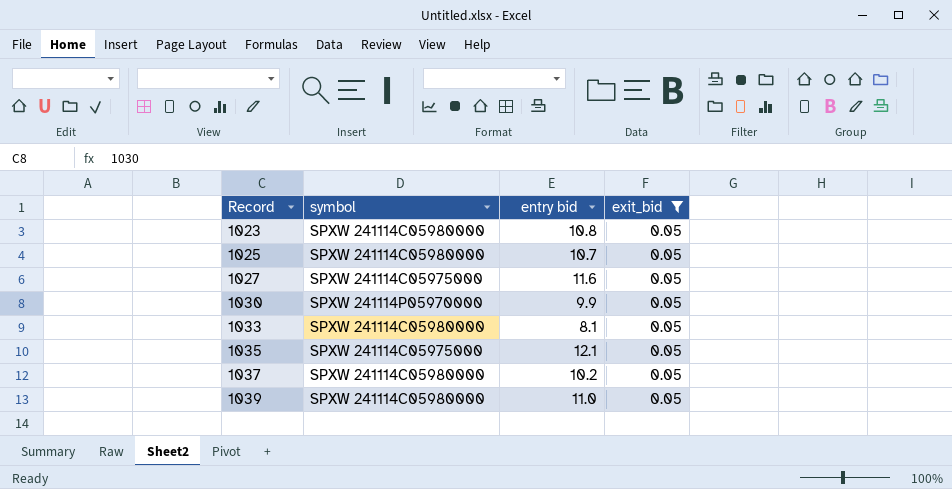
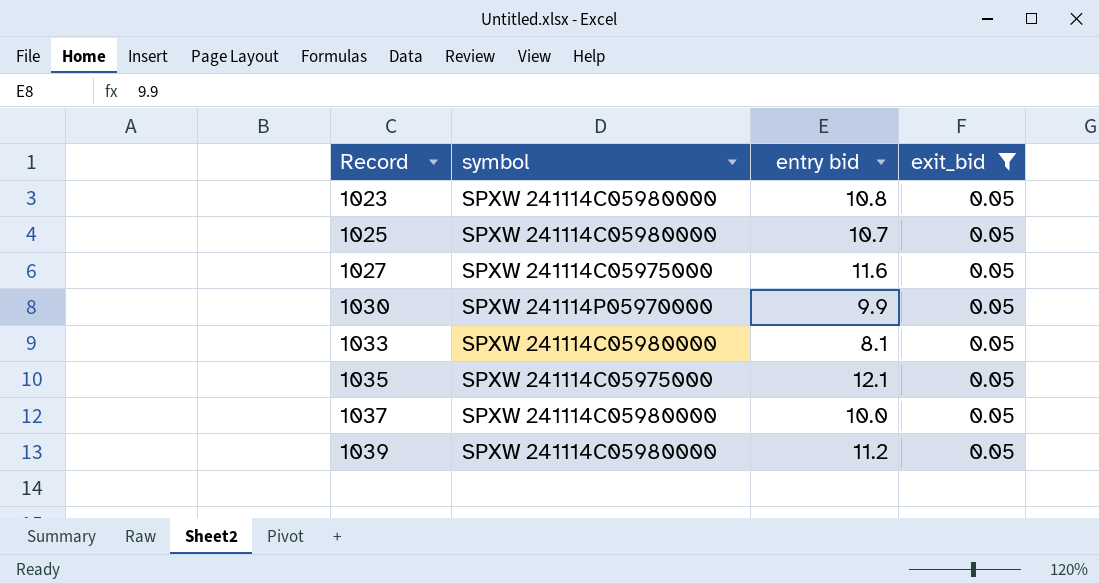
1037 | entry bid: 10.2 -> 10.0
1039 | entry bid: 11.0 -> 11.2

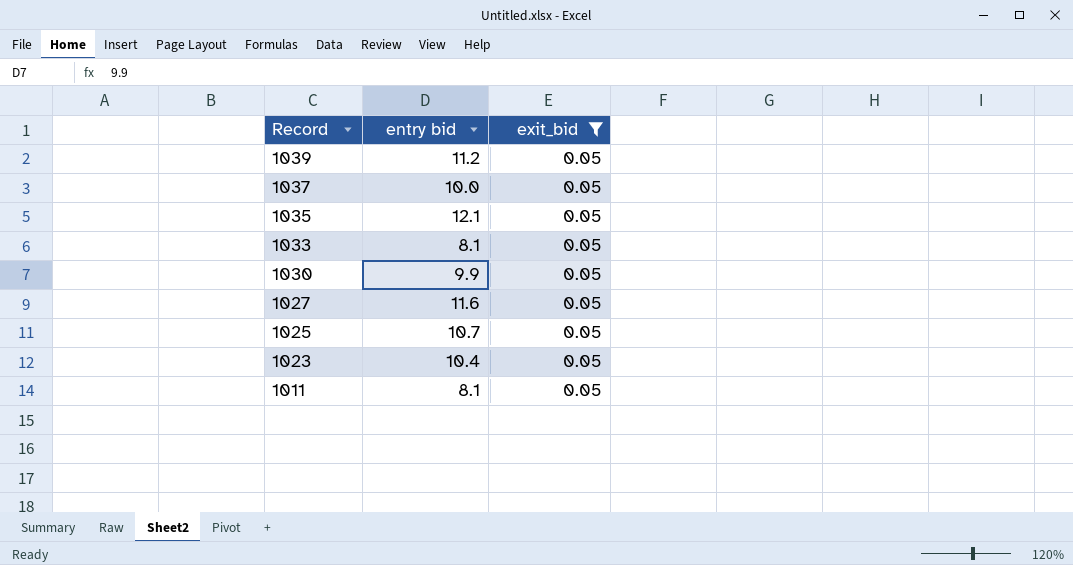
row order: Record ascending -> Record descending
column symbol | position: 2 -> none
1023 | entry bid: 10.8 -> 10.4
row 1011: none -> 8.1 | 0.05

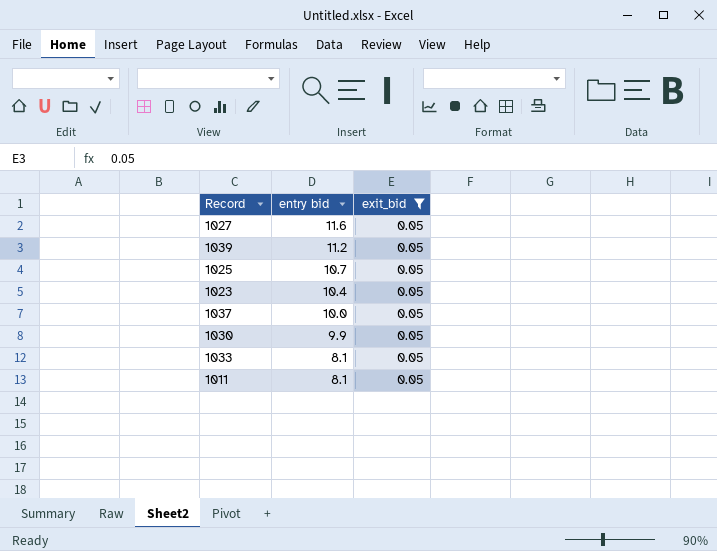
row order: Record descending -> entry bid descending
row 1035: 12.1 | 0.05 -> none

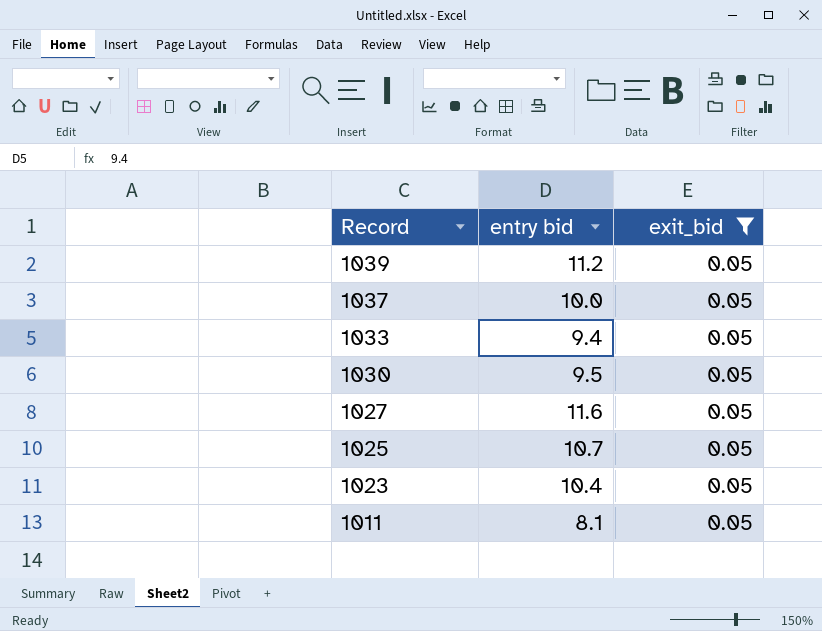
row order: entry bid descending -> Record descending
1033 | entry bid: 8.1 -> 9.4
1030 | entry bid: 9.9 -> 9.5

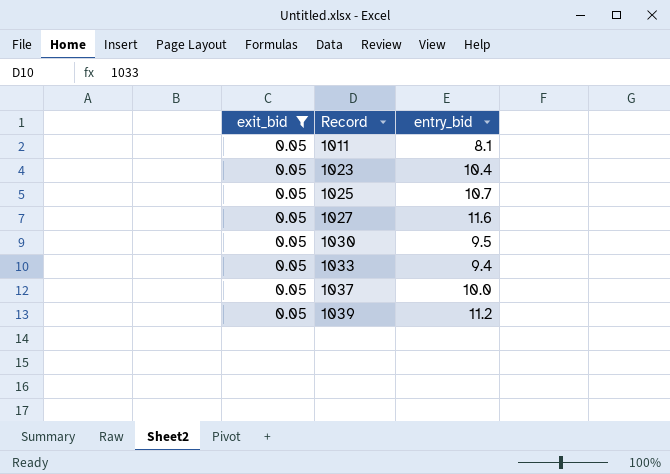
row order: Record descending -> Record ascending
column exit_bid | position: 3 -> 1
column name: entry bid -> entry_bid

